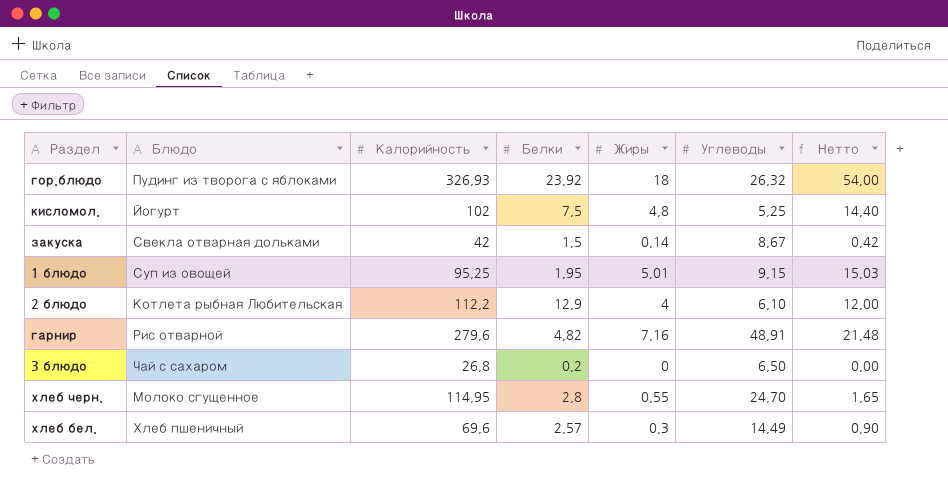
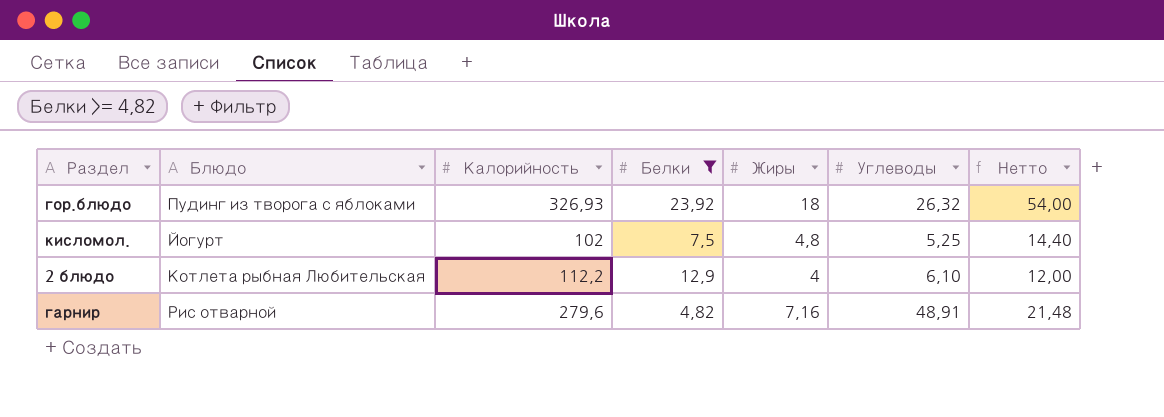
filter: none -> Белки >= 4,82

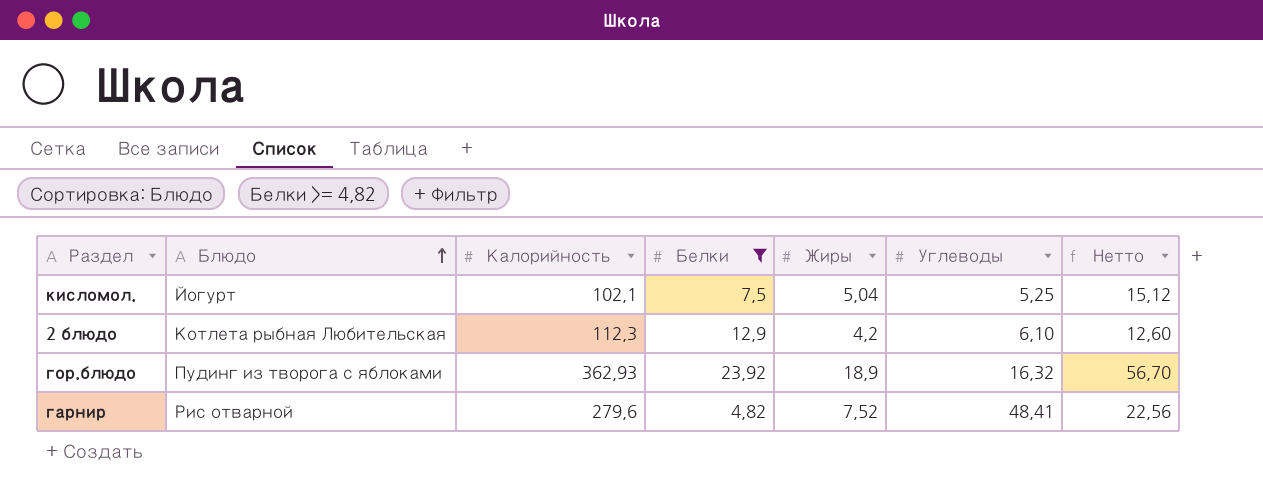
row order: none -> Блюдо ascending
кисломол. | Калорийность: 102 -> 102,1
кисломол. | Жиры: 4,8 -> 5,04
кисломол. | Нетто: 14,40 -> 15,12
2 блюдо | Калорийность: 112,2 -> 112,3
2 блюдо | Жиры: 4 -> 4,2
2 блюдо | Нетто: 12,00 -> 12,60
гор.блюдо | Калорийность: 326,93 -> 362,93
гор.блюдо | Жиры: 18 -> 18,9
гор.блюдо | Углеводы: 26,32 -> 16,32
гор.блюдо | Нетто: 54,00 -> 56,70
гарнир | Жиры: 7,16 -> 7,52
гарнир | Углеводы: 48,91 -> 48,41
гарнир | Нетто: 21,48 -> 22,56

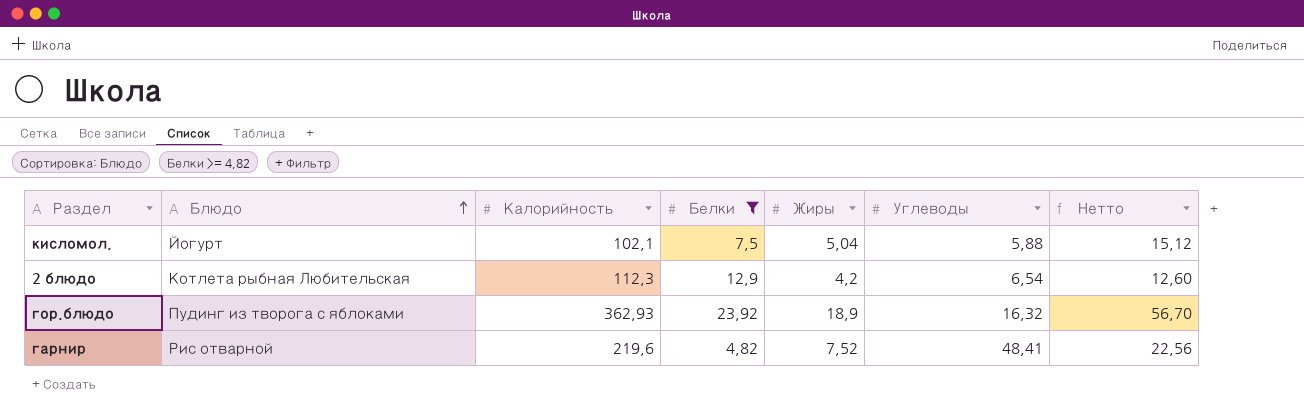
кисломол. | Углеводы: 5,25 -> 5,88
2 блюдо | Углеводы: 6,10 -> 6,54
гарнир | Калорийность: 279,6 -> 219,6

